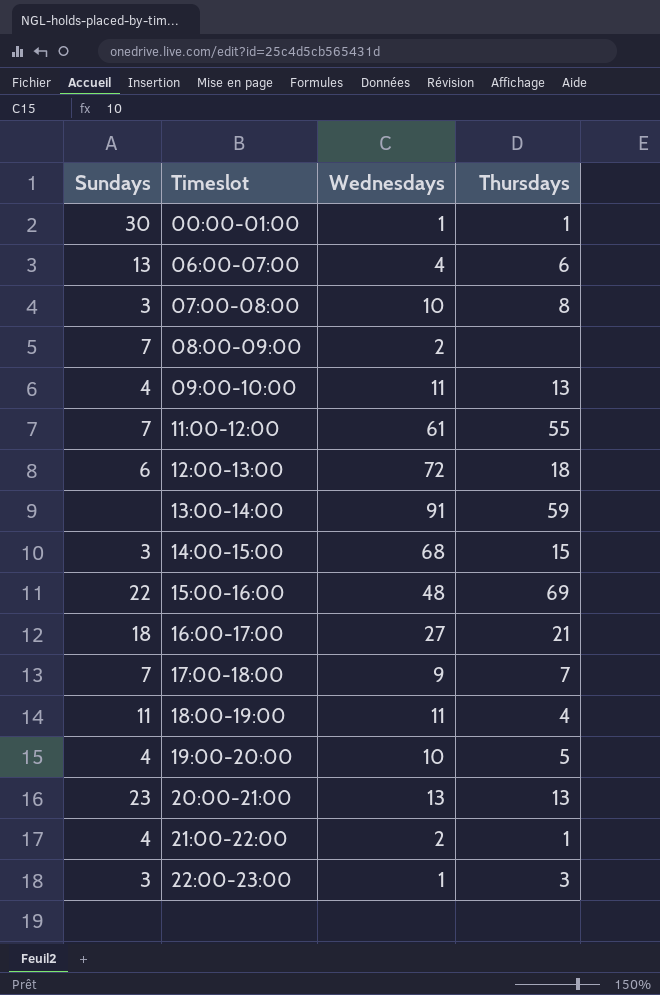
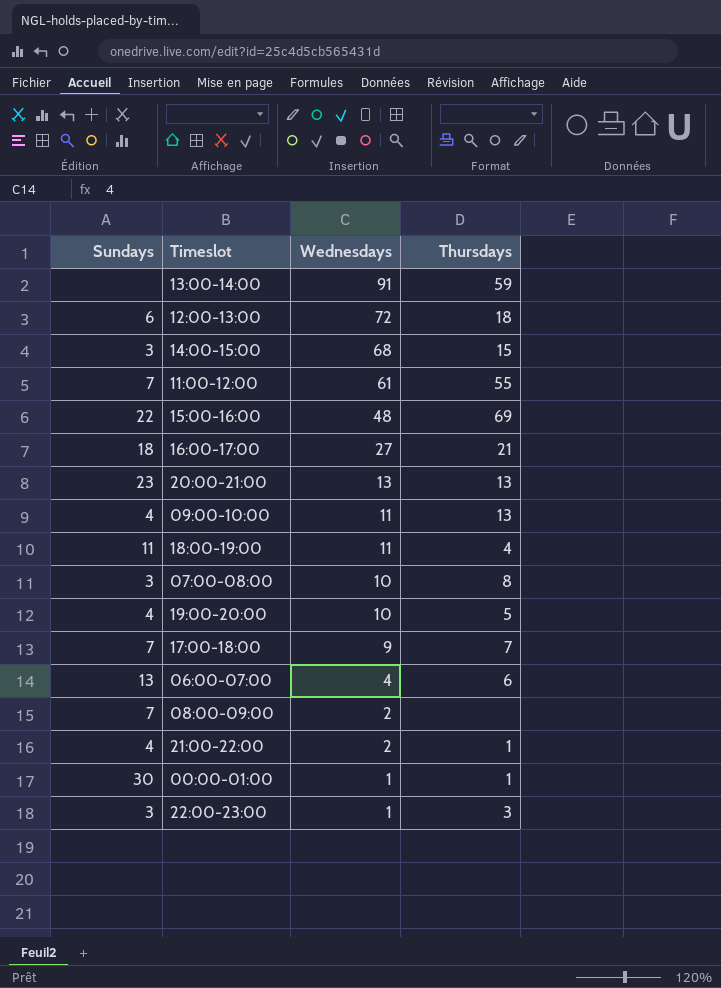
row order: Timeslot ascending -> Wednesdays descending

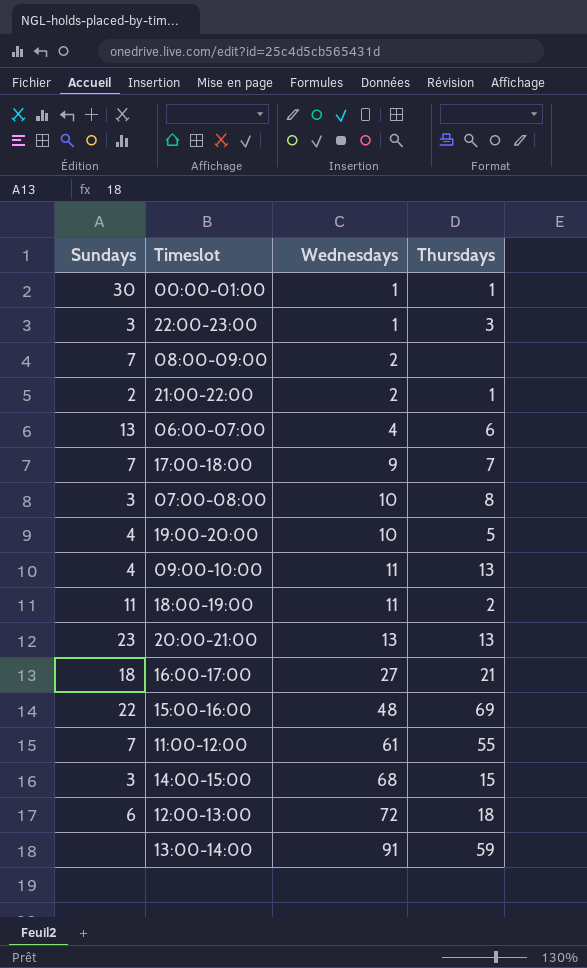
row order: Wednesdays descending -> Wednesdays ascending
21:00-22:00 | Sundays: 4 -> 2
18:00-19:00 | Thursdays: 4 -> 2

